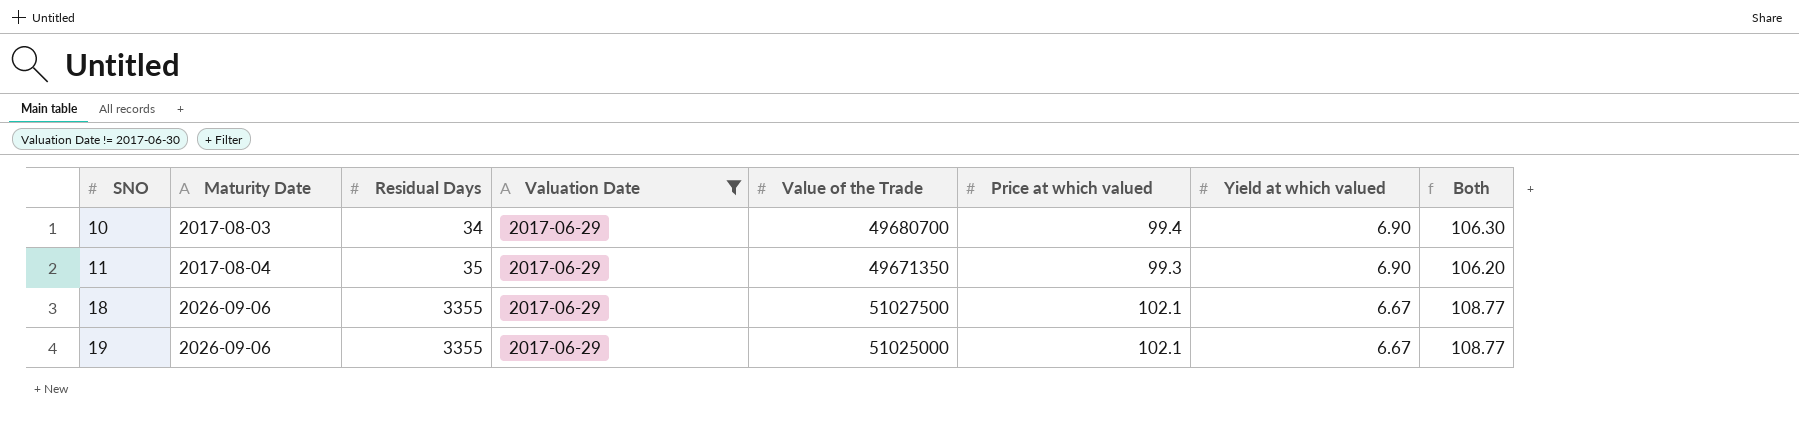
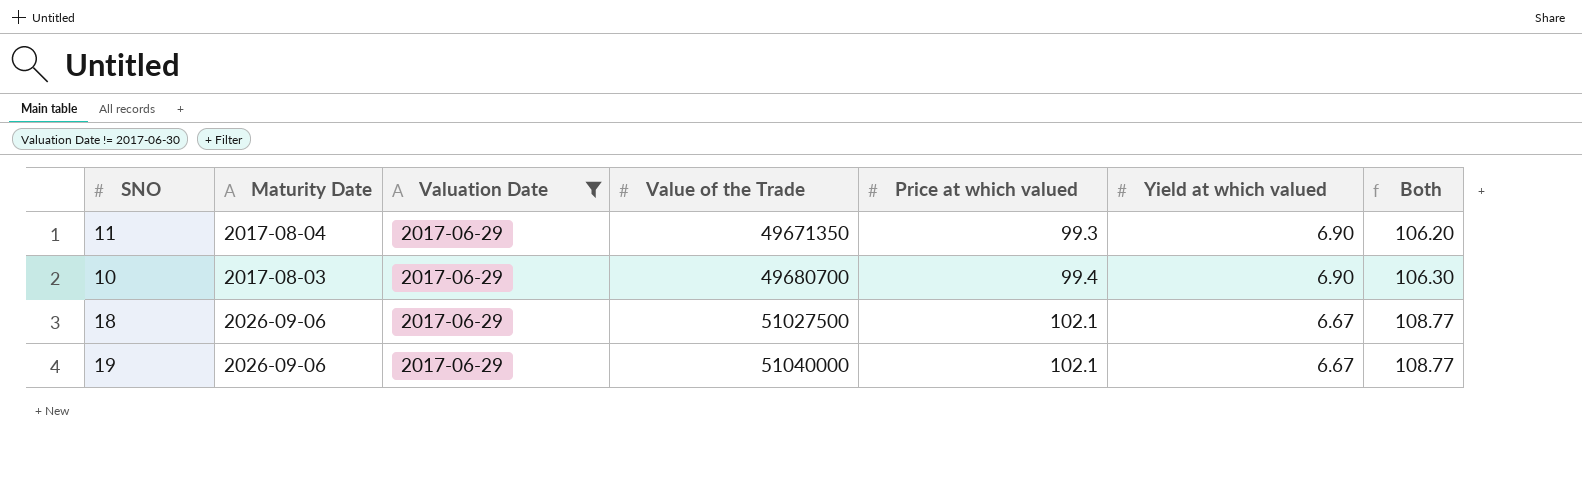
row order: SNO ascending -> Value of the Trade ascending
column Residual Days | position: 3 -> none
19 | Value of the Trade: 51025000 -> 51040000

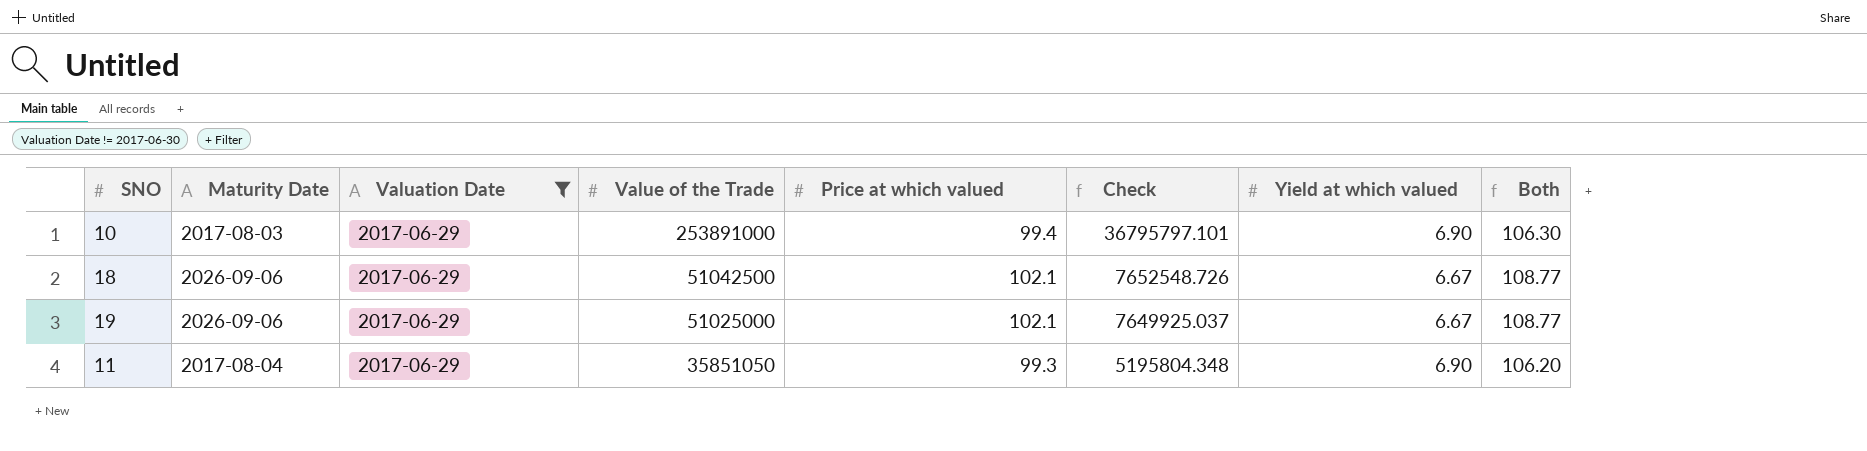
row order: Value of the Trade ascending -> Value of the Trade descending
column Check | formula: none -> [Value of the Trade] / [Yield at which valued]
10 | Value of the Trade: 49680700 -> 253891000
18 | Value of the Trade: 51027500 -> 51042500
19 | Value of the Trade: 51040000 -> 51025000
11 | Value of the Trade: 49671350 -> 35851050

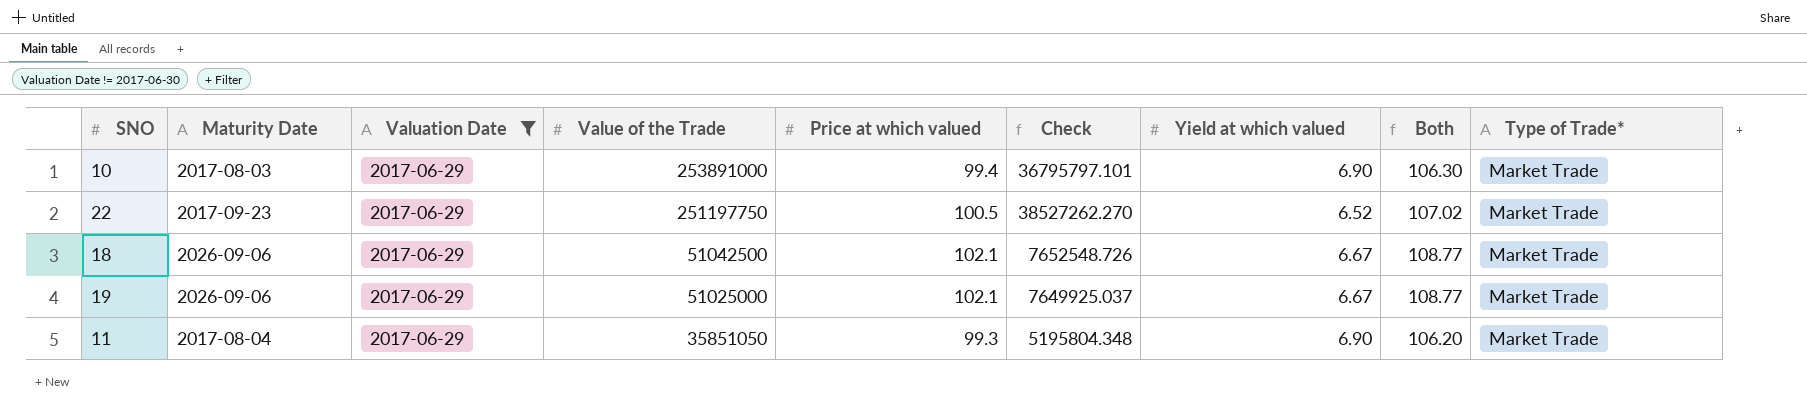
column Type of Trade* | position: none -> 9
row 22: none -> 2017-09-23 | 2017-06-29 | 251197750 | 100.5 | 38527262.270 | 6.52 | 107.02 | Market Trade

